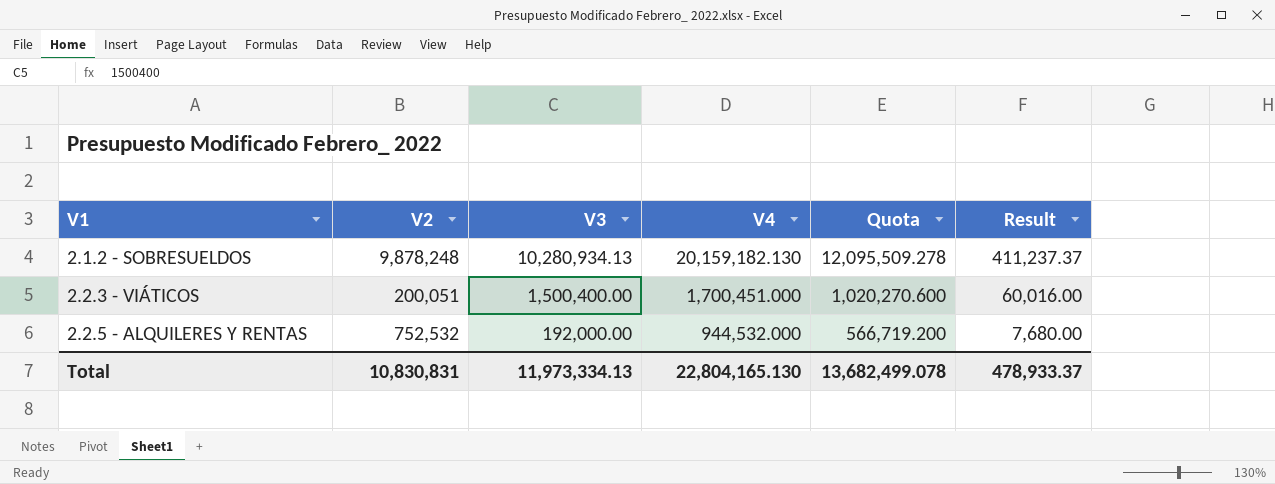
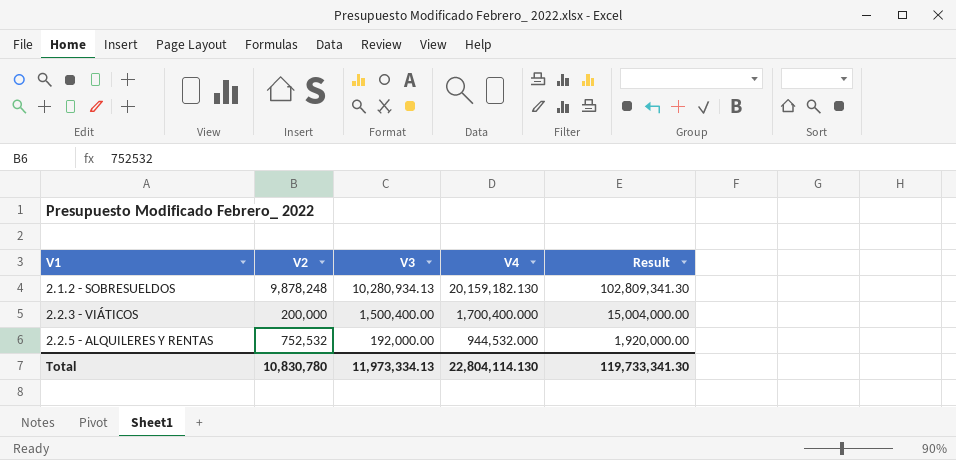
column Quota | formula: [V4] * 0.6 -> none
column Result | formula: [V3] * 0.04 -> [V3] * 10
2.2.3 - VIÁTICOS | V2: 200,051 -> 200,000
2.2.3 - VIÁTICOS | V4: 1,700,451.000 -> 1,700,400.000
Total | V2: 10,830,831 -> 10,830,780
Total | V4: 22,804,165.130 -> 22,804,114.130
Total | Result: 478,933.37 -> 119,733,341.30

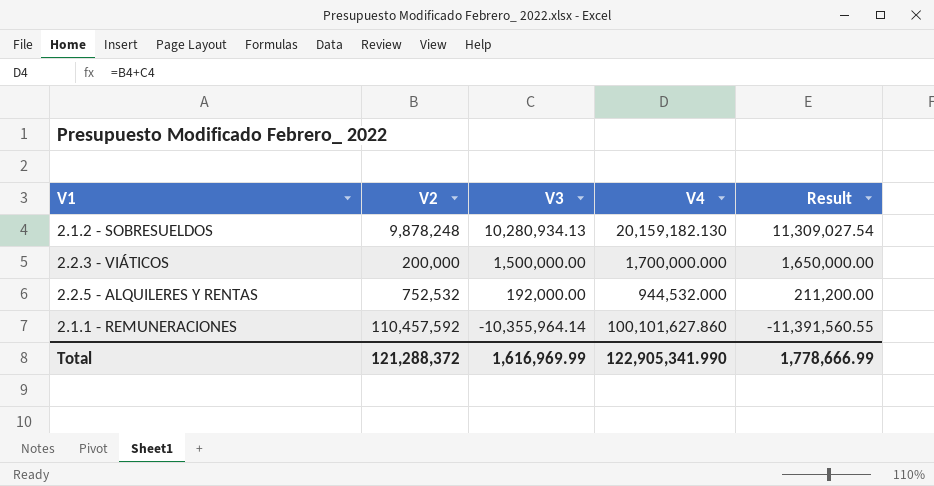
column Result | formula: [V3] * 10 -> [V3] * 1.1
2.2.3 - VIÁTICOS | V3: 1,500,400.00 -> 1,500,000.00
2.2.3 - VIÁTICOS | V4: 1,700,400.000 -> 1,700,000.000
row 2.1.1 - REMUNERACIONES: none -> 110,457,592 | -10,355,964.14 | 100,101,627.860 | -11,391,560.55
Total | V2: 10,830,780 -> 121,288,372
Total | V3: 11,973,334.13 -> 1,616,969.99
Total | V4: 22,804,114.130 -> 122,905,341.990
Total | Result: 119,733,341.30 -> 1,778,666.99

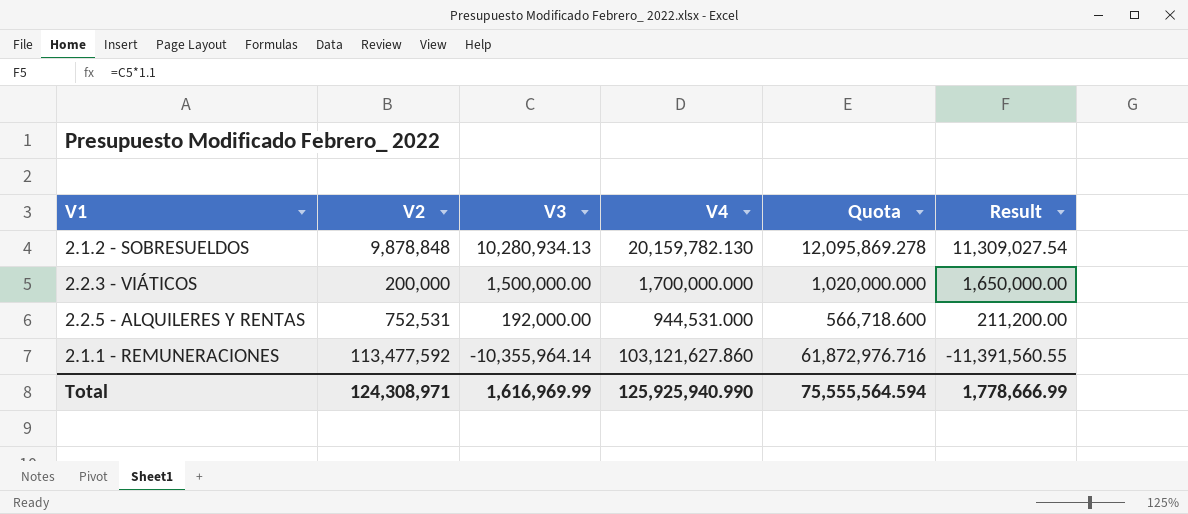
column Quota | formula: none -> [V4] * 0.6
2.1.2 - SOBRESUELDOS | V2: 9,878,248 -> 9,878,848
2.1.2 - SOBRESUELDOS | V4: 20,159,182.130 -> 20,159,782.130
2.2.5 - ALQUILERES Y RENTAS | V2: 752,532 -> 752,531
2.2.5 - ALQUILERES Y RENTAS | V4: 944,532.000 -> 944,531.000
2.1.1 - REMUNERACIONES | V2: 110,457,592 -> 113,477,592
2.1.1 - REMUNERACIONES | V4: 100,101,627.860 -> 103,121,627.860
Total | V2: 121,288,372 -> 124,308,971
Total | V4: 122,905,341.990 -> 125,925,940.990

